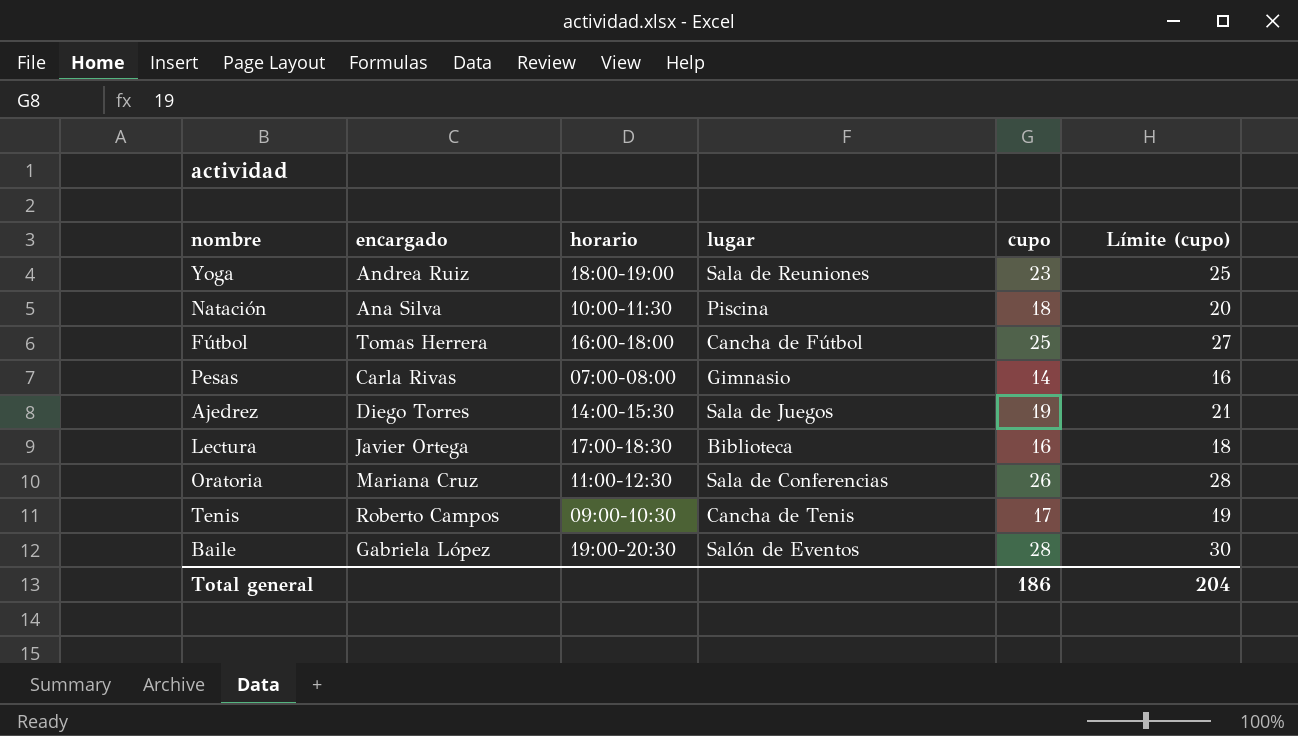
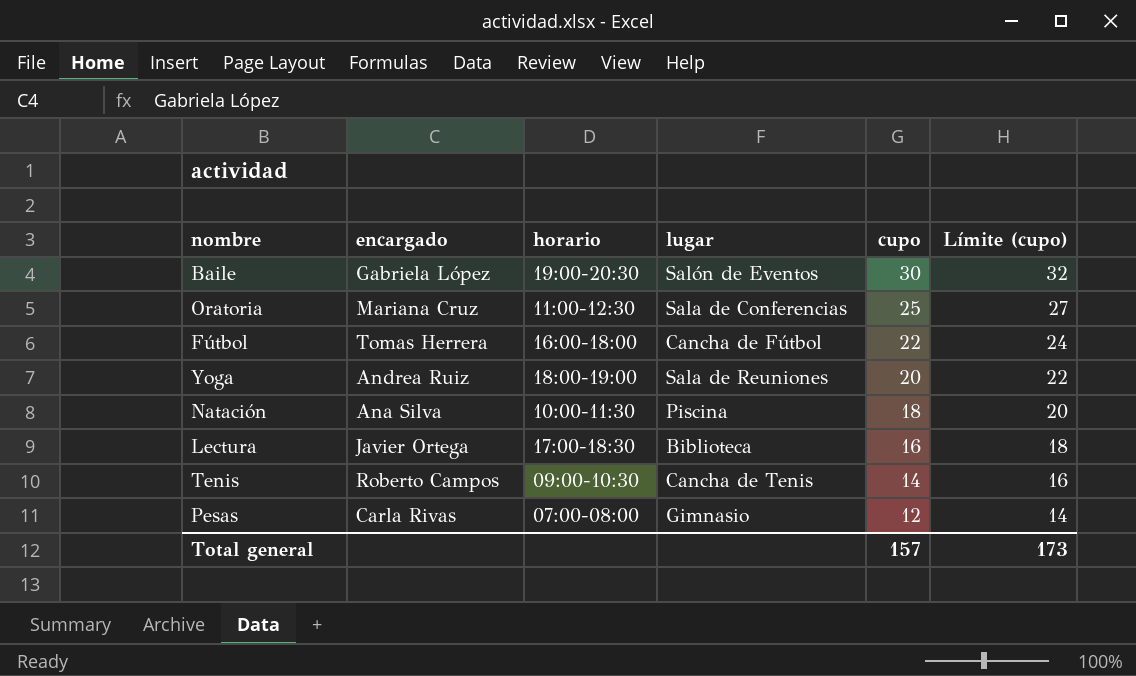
row order: none -> cupo descending
row Ajedrez: Diego Torres | 14:00-15:30 | Sala de Juegos | 19 | 21 -> none
Baile | cupo: 28 -> 30
Baile | Límite (cupo): 30 -> 32
Oratoria | cupo: 26 -> 25
Oratoria | Límite (cupo): 28 -> 27
Fútbol | cupo: 25 -> 22
Fútbol | Límite (cupo): 27 -> 24
Yoga | cupo: 23 -> 20
Yoga | Límite (cupo): 25 -> 22
Tenis | cupo: 17 -> 14
Tenis | Límite (cupo): 19 -> 16
Pesas | cupo: 14 -> 12
Pesas | Límite (cupo): 16 -> 14
Total general | cupo: 186 -> 157
Total general | Límite (cupo): 204 -> 173

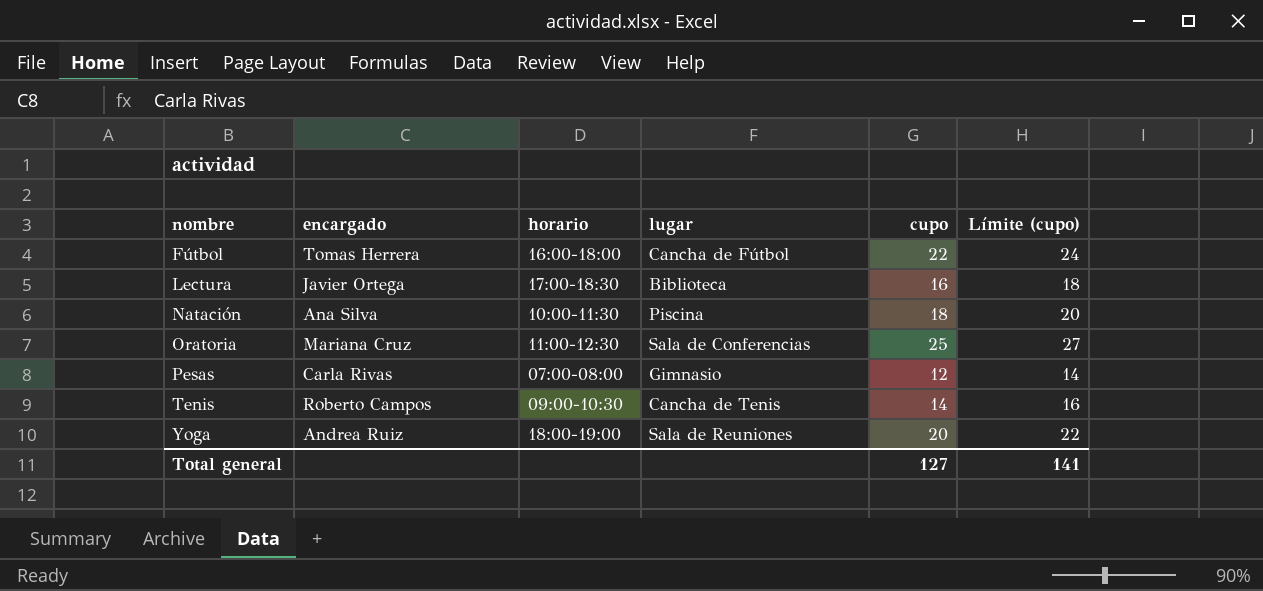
row order: cupo descending -> nombre ascending
row Baile: Gabriela López | 19:00-20:30 | Salón de Eventos | 30 | 32 -> none
Total general | cupo: 157 -> 127
Total general | Límite (cupo): 173 -> 141

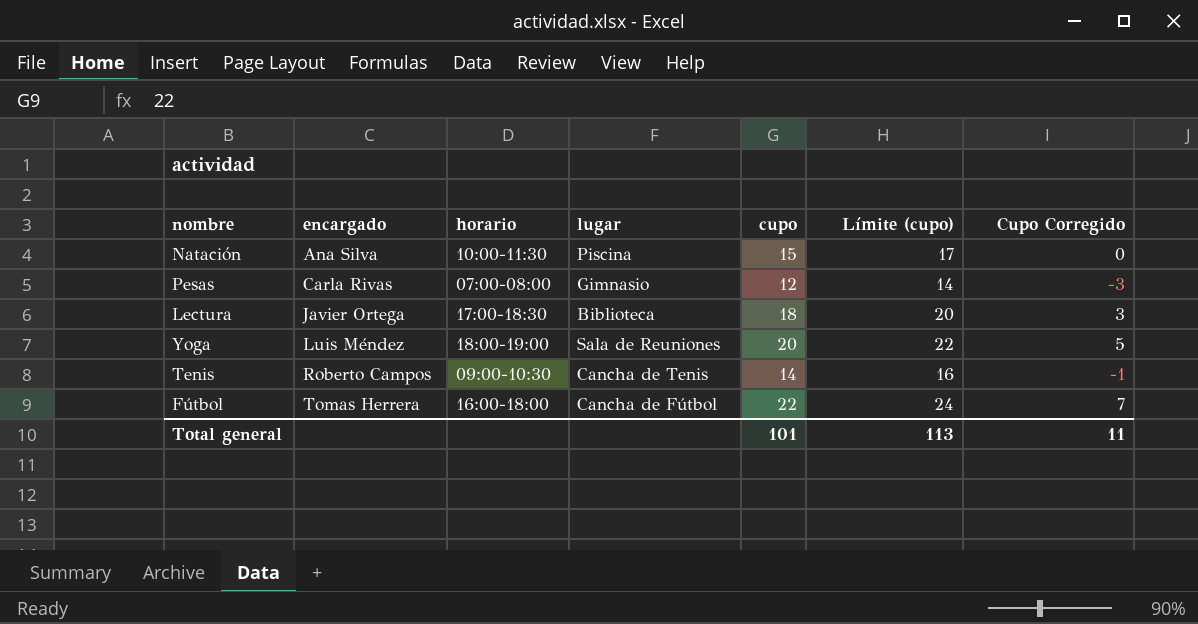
row order: nombre ascending -> encargado ascending
column Cupo Corregido | formula: none -> [cupo] - 15
row Oratoria: Mariana Cruz | 11:00-12:30 | Sala de Conferencias | 25 | 27 -> none
Natación | cupo: 18 -> 15
Natación | Límite (cupo): 20 -> 17
Lectura | cupo: 16 -> 18
Lectura | Límite (cupo): 18 -> 20
Yoga | encargado: Andrea Ruiz -> Luis Méndez
Total general | cupo: 127 -> 101
Total general | Límite (cupo): 141 -> 113

